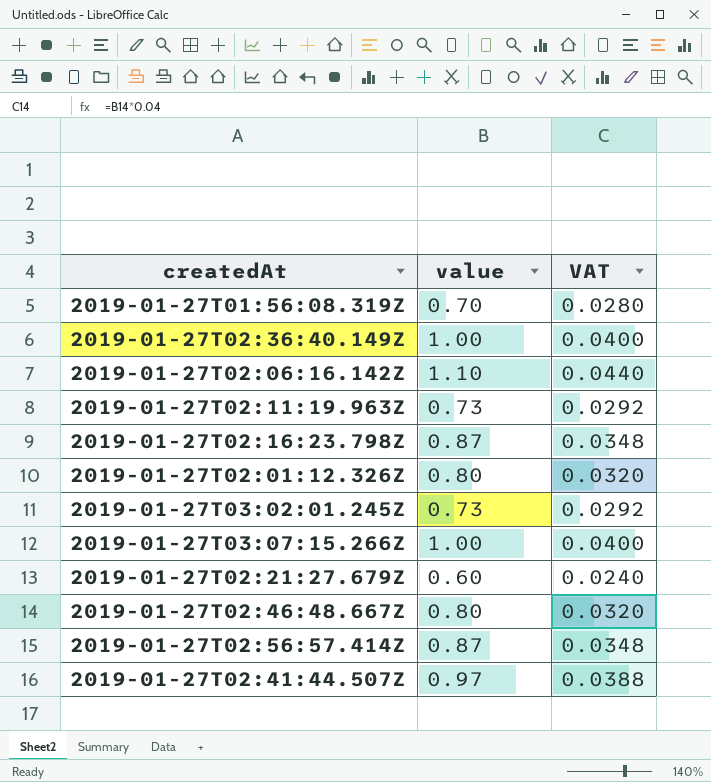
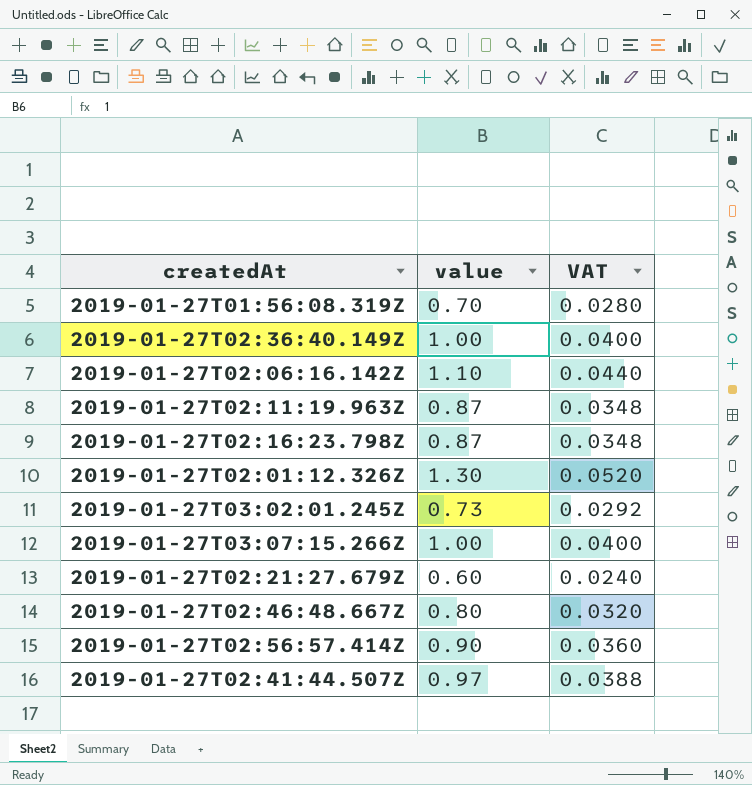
2019-01-27T02:11:19.963Z | value: 0.73 -> 0.87
2019-01-27T02:11:19.963Z | VAT: 0.0292 -> 0.0348
2019-01-27T02:01:12.326Z | value: 0.80 -> 1.30
2019-01-27T02:01:12.326Z | VAT: 0.0320 -> 0.0520
2019-01-27T02:56:57.414Z | value: 0.87 -> 0.90
2019-01-27T02:56:57.414Z | VAT: 0.0348 -> 0.0360

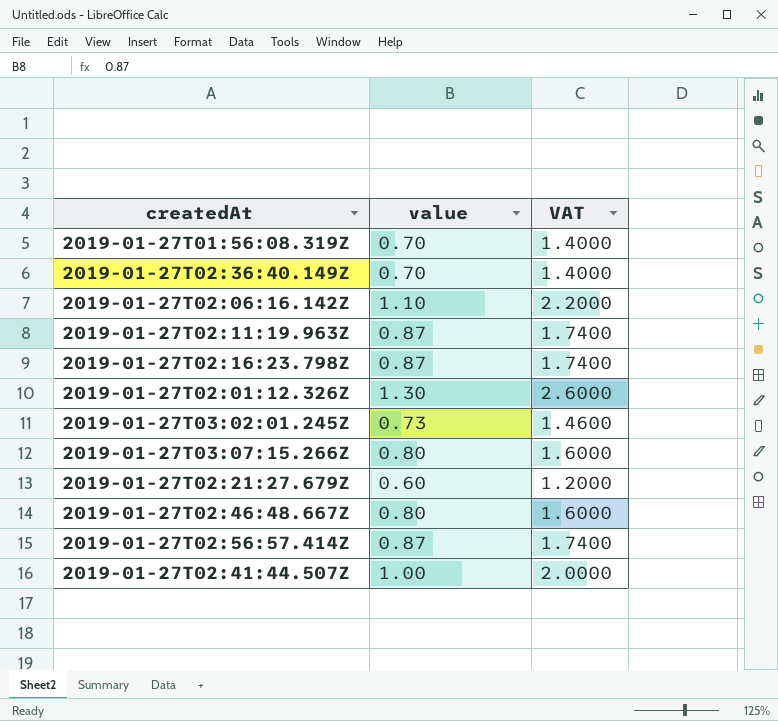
column VAT | formula: [value] * 0.04 -> [value] * 2
2019-01-27T02:36:40.149Z | value: 1.00 -> 0.70
2019-01-27T03:07:15.266Z | value: 1.00 -> 0.80
2019-01-27T02:56:57.414Z | value: 0.90 -> 0.87
2019-01-27T02:41:44.507Z | value: 0.97 -> 1.00

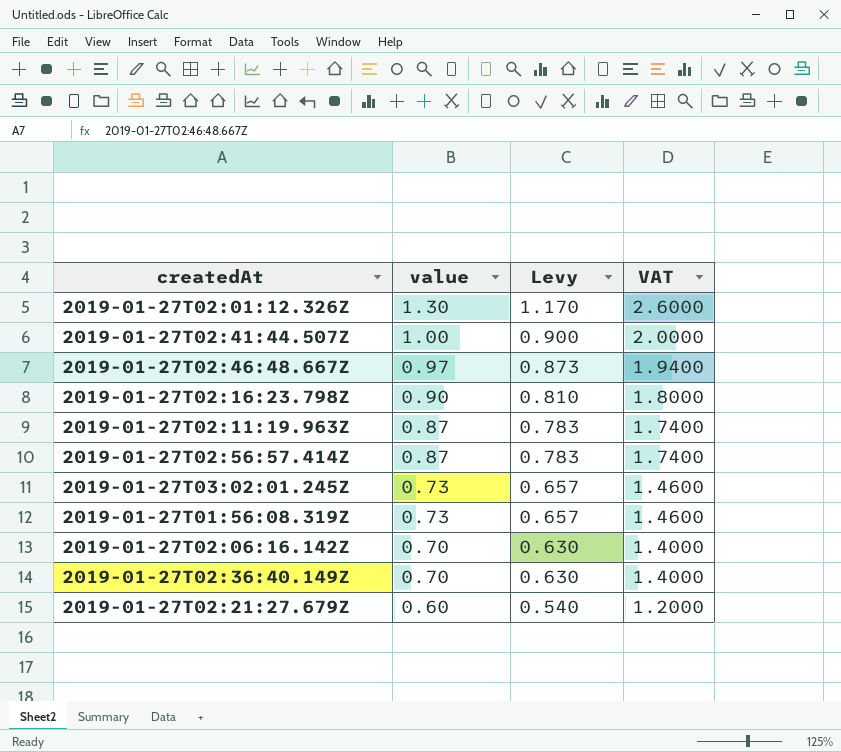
row order: none -> value descending
column Levy | formula: none -> [value] * 0.9
row 2019-01-27T03:07:15.266Z: 0.80 | 1.6000 -> none
2019-01-27T02:46:48.667Z | value: 0.80 -> 0.97
2019-01-27T02:46:48.667Z | VAT: 1.6000 -> 1.9400
2019-01-27T02:16:23.798Z | value: 0.87 -> 0.90
2019-01-27T02:16:23.798Z | VAT: 1.7400 -> 1.8000
2019-01-27T01:56:08.319Z | value: 0.70 -> 0.73
2019-01-27T01:56:08.319Z | VAT: 1.4000 -> 1.4600
2019-01-27T02:06:16.142Z | value: 1.10 -> 0.70
2019-01-27T02:06:16.142Z | VAT: 2.2000 -> 1.4000

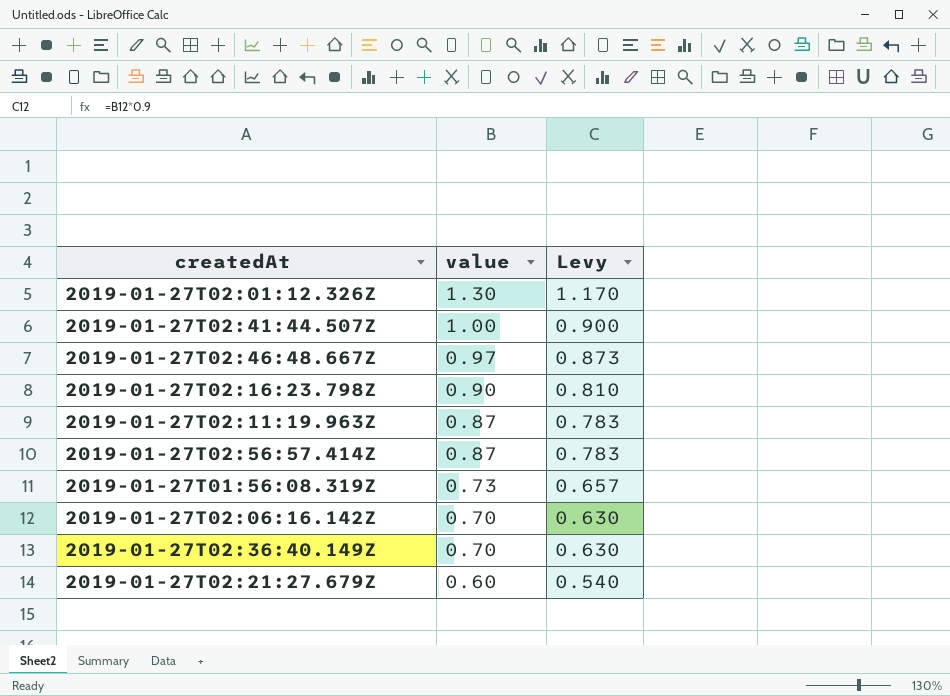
column VAT | formula: [value] * 2 -> none
row 2019-01-27T03:02:01.245Z: 0.73 | 0.657 | 1.4600 -> none

